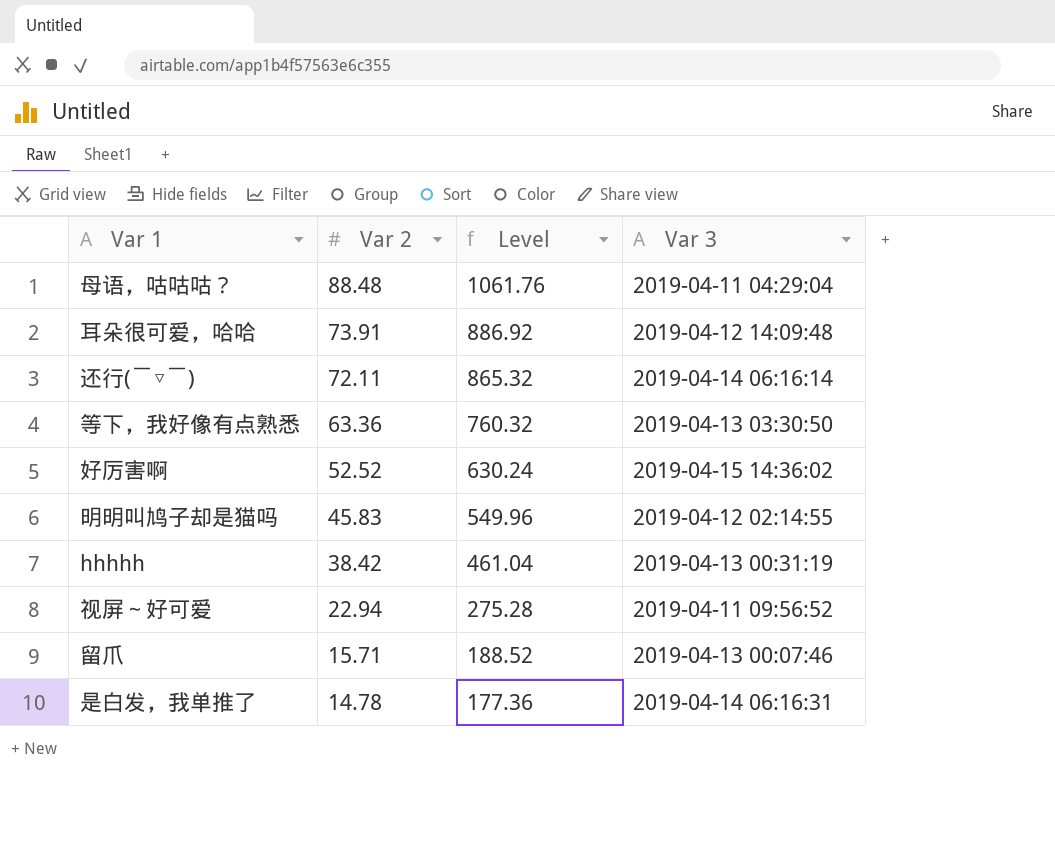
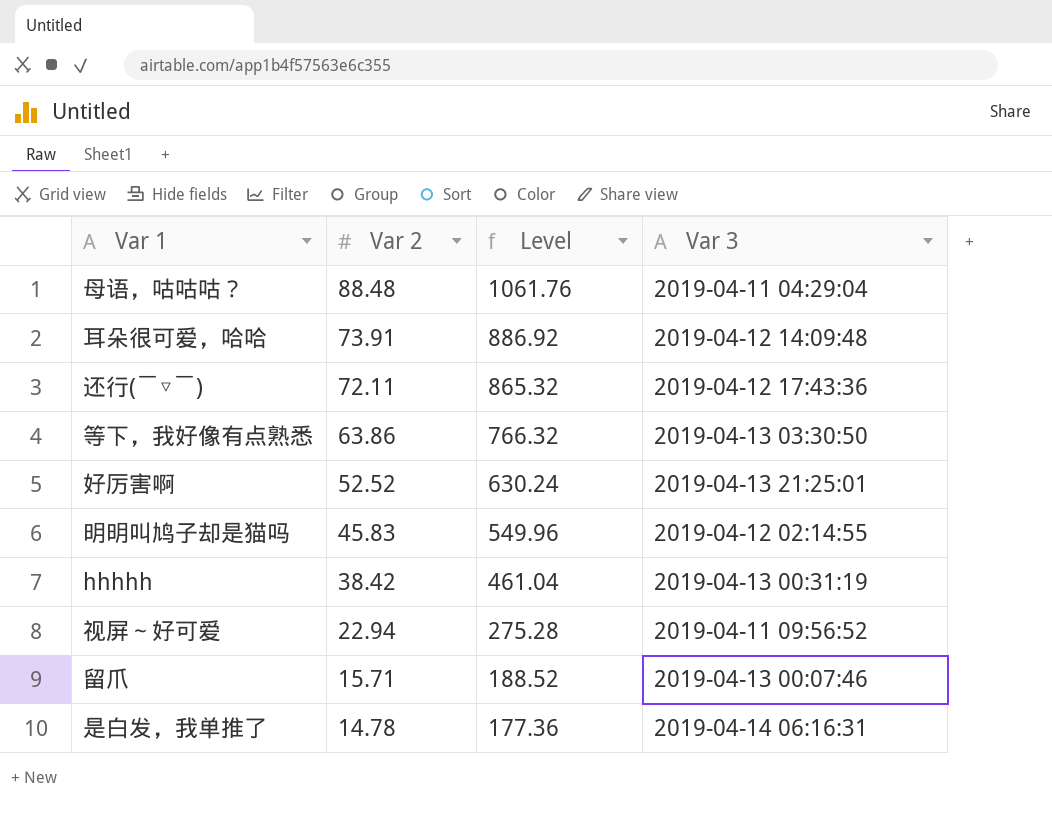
还行(￣▽￣) | Var 3: 2019-04-14 06:16:14 -> 2019-04-12 17:43:36
等下，我好像有点熟悉 | Var 2: 63.36 -> 63.86
等下，我好像有点熟悉 | Level: 760.32 -> 766.32
好厉害啊 | Var 3: 2019-04-15 14:36:02 -> 2019-04-13 21:25:01

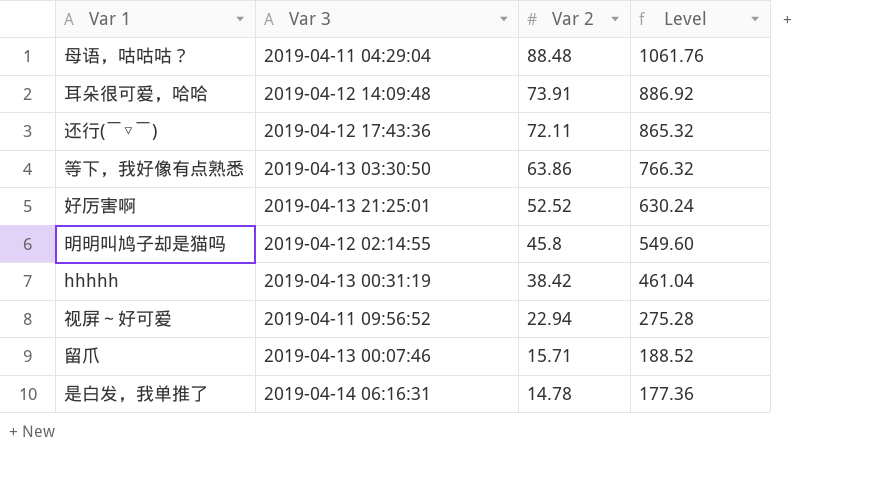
column Var 3 | position: 4 -> 2
明明叫鸠子却是猫吗 | Var 2: 45.83 -> 45.8
明明叫鸠子却是猫吗 | Level: 549.96 -> 549.60

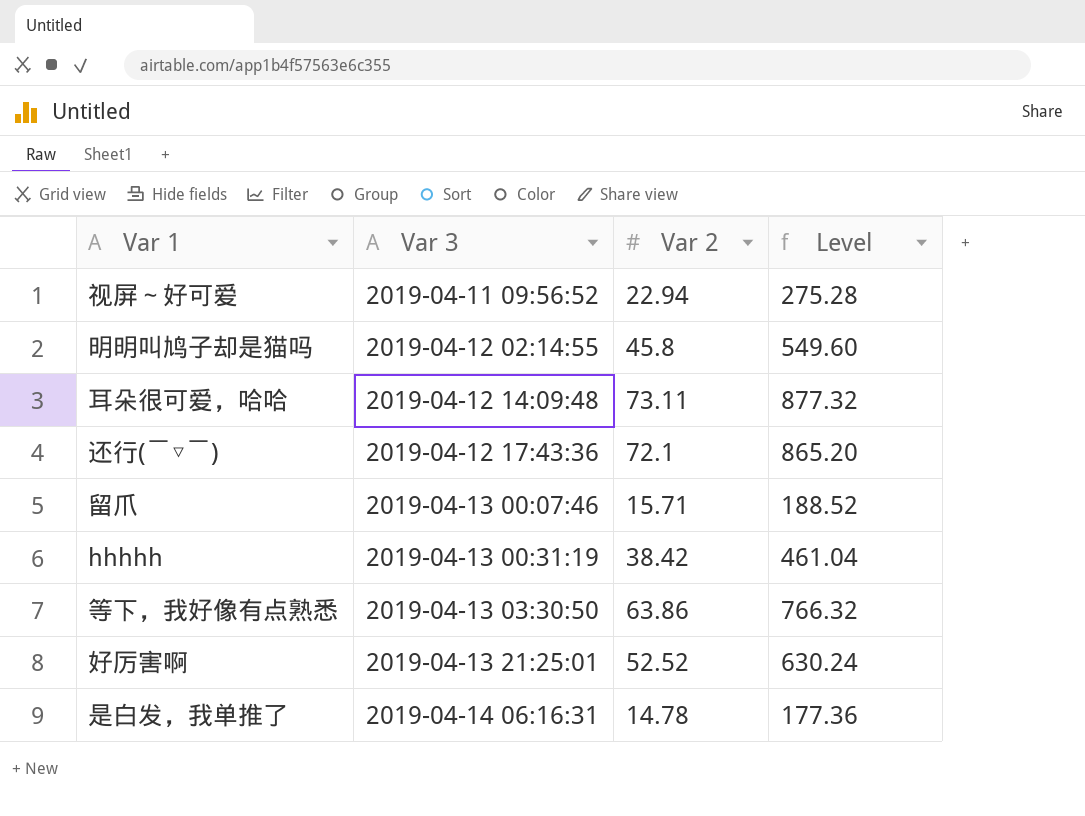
row order: Var 2 descending -> Var 3 ascending
row 母语，咕咕咕？: 2019-04-11 04:29:04 | 88.48 | 1061.76 -> none
耳朵很可爱，哈哈 | Var 2: 73.91 -> 73.11
耳朵很可爱，哈哈 | Level: 886.92 -> 877.32
还行(￣▽￣) | Var 2: 72.11 -> 72.1
还行(￣▽￣) | Level: 865.32 -> 865.20

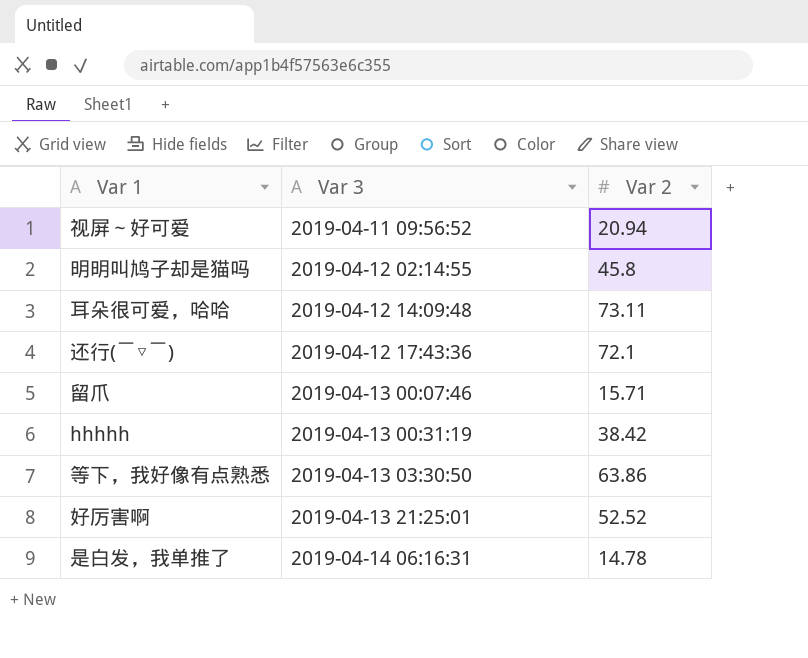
column Level | formula: [Var 2] * 12 -> none
视屏～好可爱 | Var 2: 22.94 -> 20.94

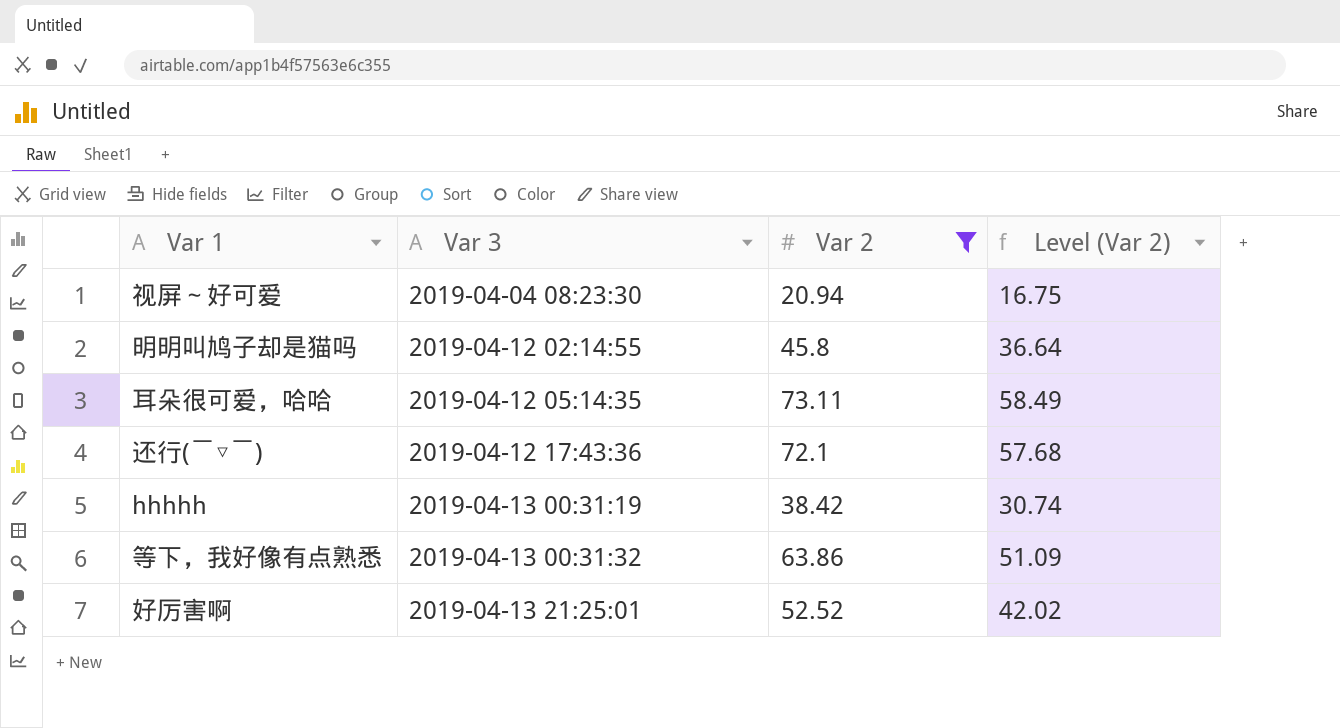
filter: none -> Var 2 >= 20.94
column Level (Var 2) | formula: none -> [Var 2] * 0.8
视屏～好可爱 | Var 3: 2019-04-11 09:56:52 -> 2019-04-04 08:23:30
耳朵很可爱，哈哈 | Var 3: 2019-04-12 14:09:48 -> 2019-04-12 05:14:35
等下，我好像有点熟悉 | Var 3: 2019-04-13 03:30:50 -> 2019-04-13 00:31:32

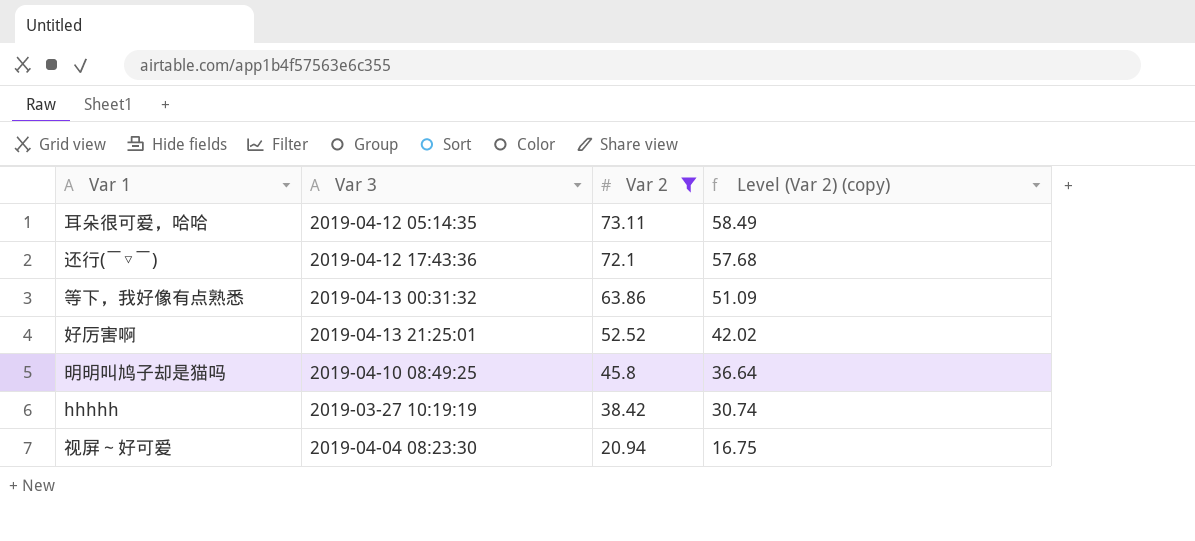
row order: Var 3 ascending -> Var 2 descending
column name: Level (Var 2) -> Level (Var 2) (copy)
明明叫鸠子却是猫吗 | Var 3: 2019-04-12 02:14:55 -> 2019-04-10 08:49:25
hhhhh | Var 3: 2019-04-13 00:31:19 -> 2019-03-27 10:19:19

